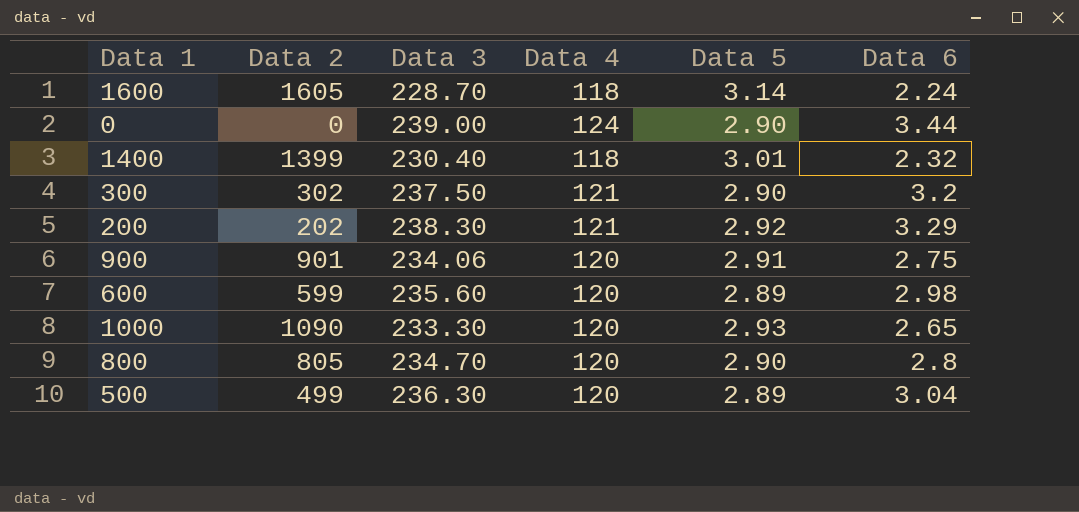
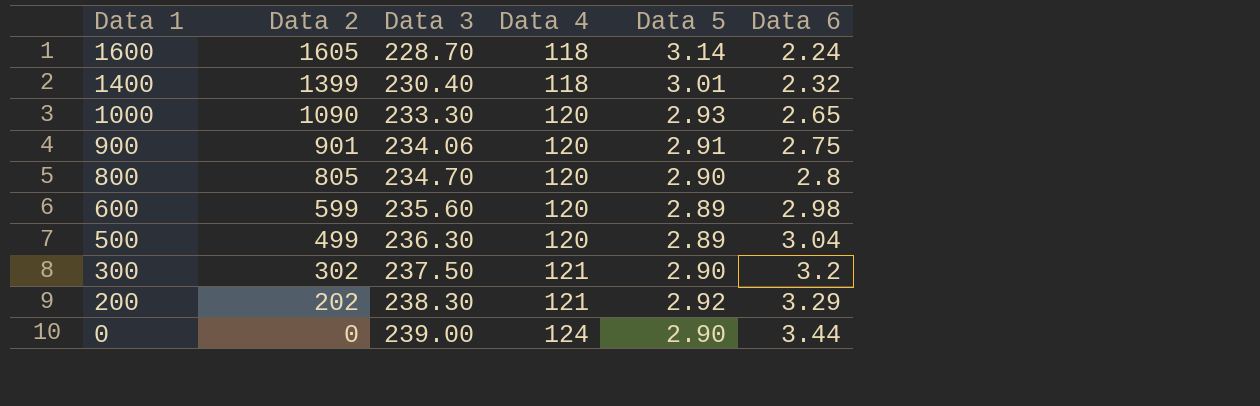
row order: none -> Data 1 descending

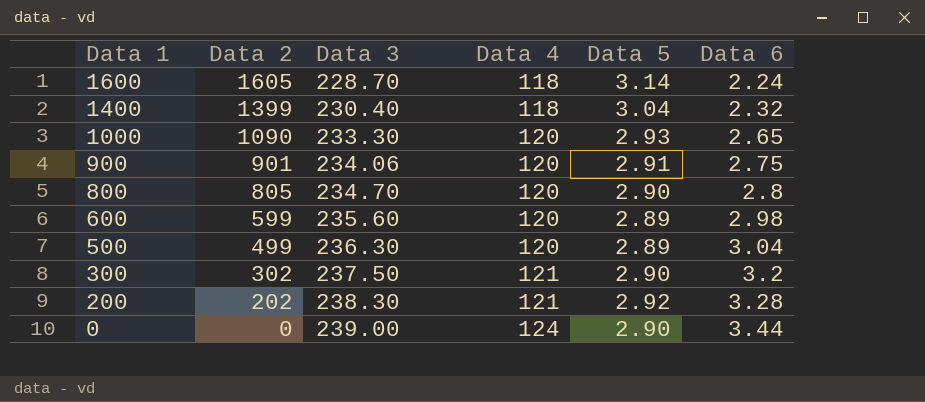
1400 | Data 5: 3.01 -> 3.04
200 | Data 6: 3.29 -> 3.28

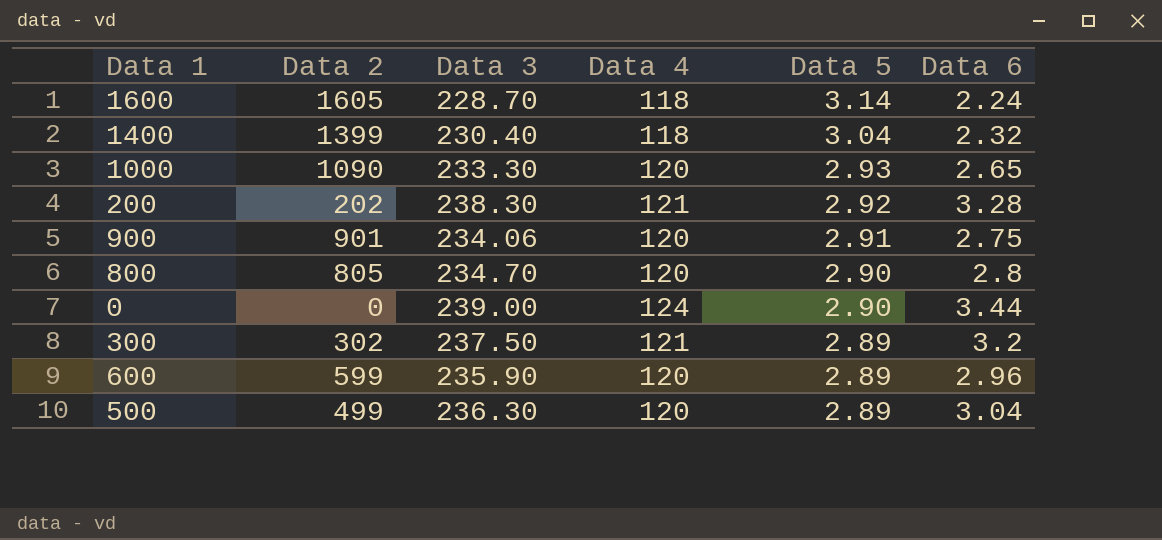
row order: Data 1 descending -> Data 5 descending
300 | Data 5: 2.90 -> 2.89
600 | Data 3: 235.60 -> 235.90
600 | Data 6: 2.98 -> 2.96

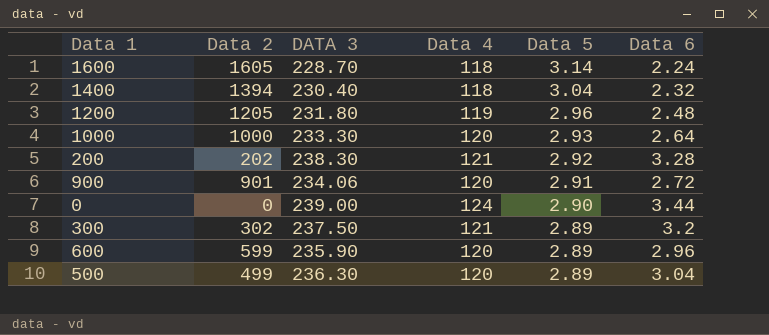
column name: Data 3 -> DATA 3
row 800: 805 | 234.70 | 120 | 2.90 | 2.8 -> none
1400 | Data 2: 1399 -> 1394
row 1200: none -> 1205 | 231.80 | 119 | 2.96 | 2.48
1000 | Data 2: 1090 -> 1000
1000 | Data 6: 2.65 -> 2.64
900 | Data 6: 2.75 -> 2.72

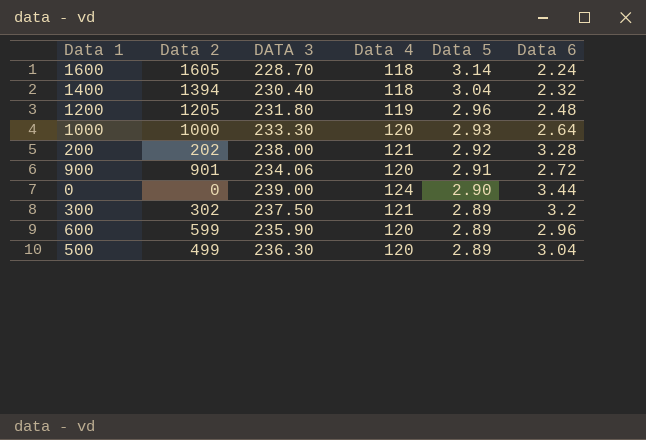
200 | DATA 3: 238.30 -> 238.00

